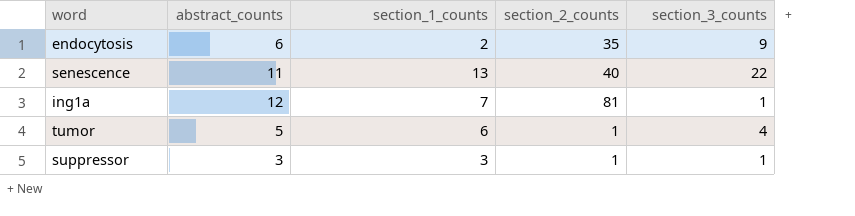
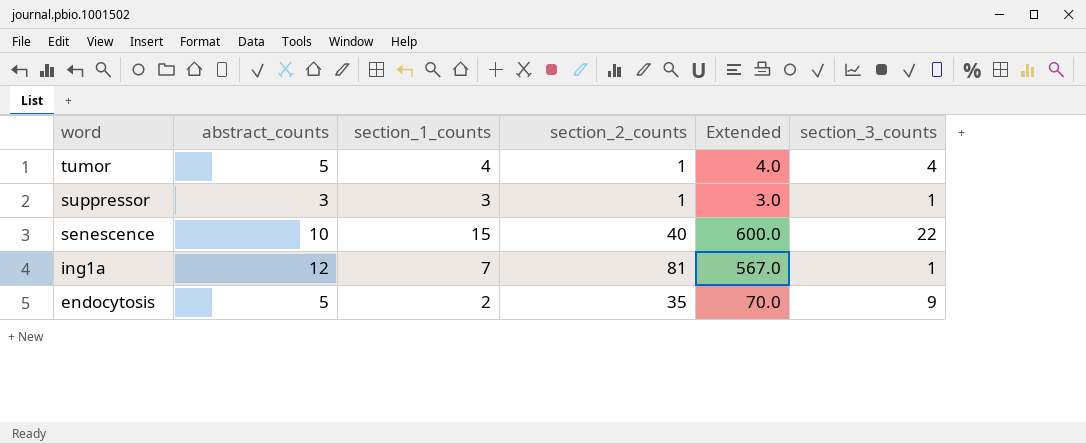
row order: none -> word descending
column Extended | formula: none -> [section_1_counts] * [section_2_counts]
tumor | section_1_counts: 6 -> 4
senescence | abstract_counts: 11 -> 10
senescence | section_1_counts: 13 -> 15
endocytosis | abstract_counts: 6 -> 5

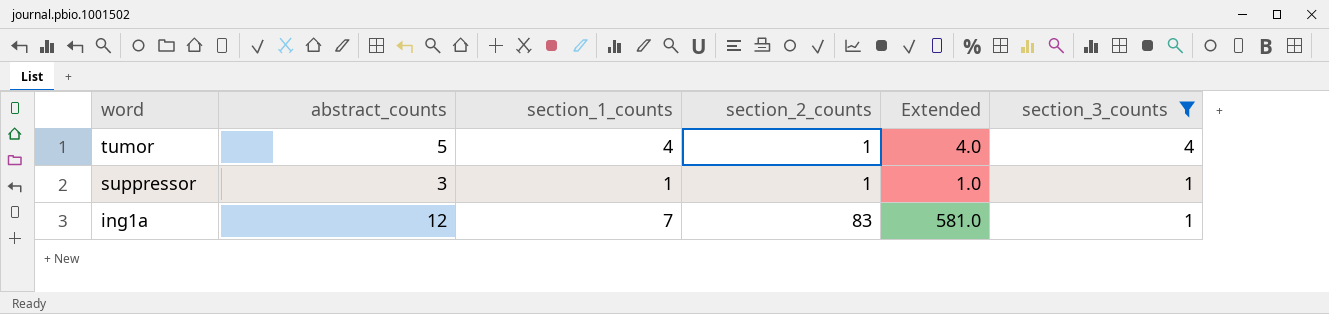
filter: none -> section_3_counts <= 4
suppressor | section_1_counts: 3 -> 1
suppressor | Extended: 3.0 -> 1.0
ing1a | section_2_counts: 81 -> 83
ing1a | Extended: 567.0 -> 581.0

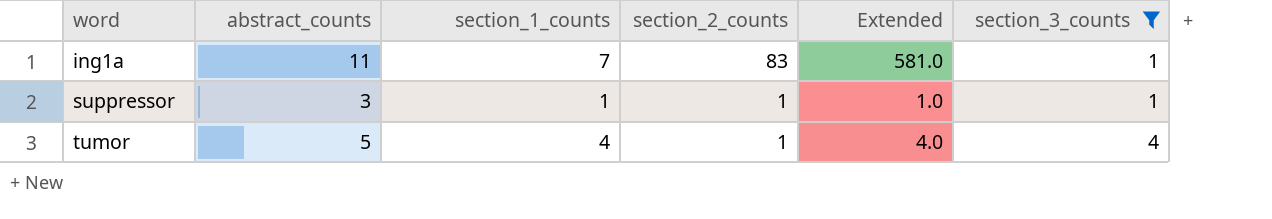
row order: word descending -> word ascending
ing1a | abstract_counts: 12 -> 11

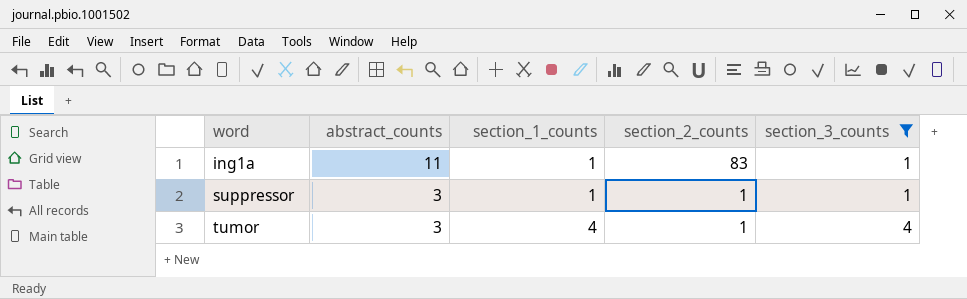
column Extended | formula: [section_1_counts] * [section_2_counts] -> none
ing1a | section_1_counts: 7 -> 1
tumor | abstract_counts: 5 -> 3

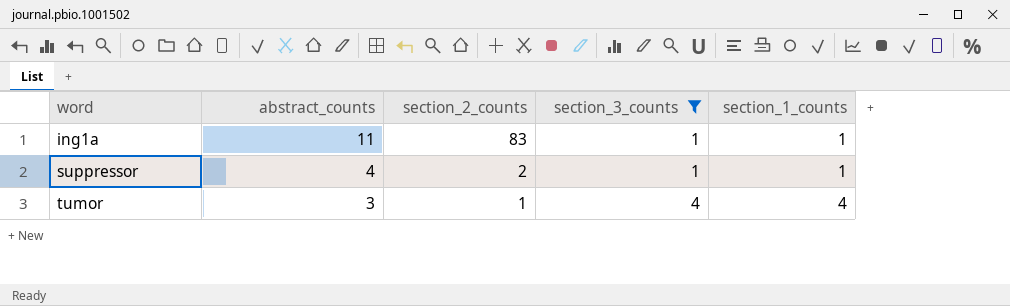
column section_1_counts | position: 3 -> 5
suppressor | abstract_counts: 3 -> 4
suppressor | section_2_counts: 1 -> 2

